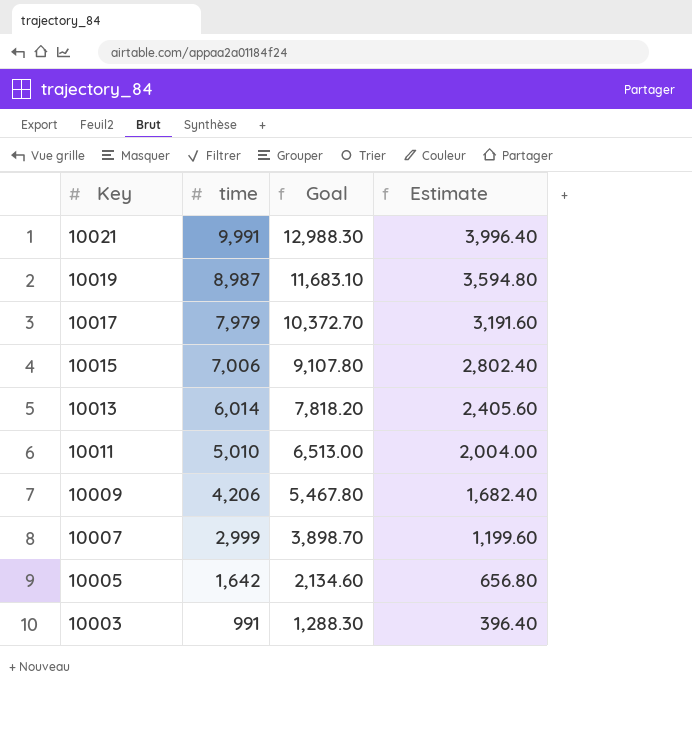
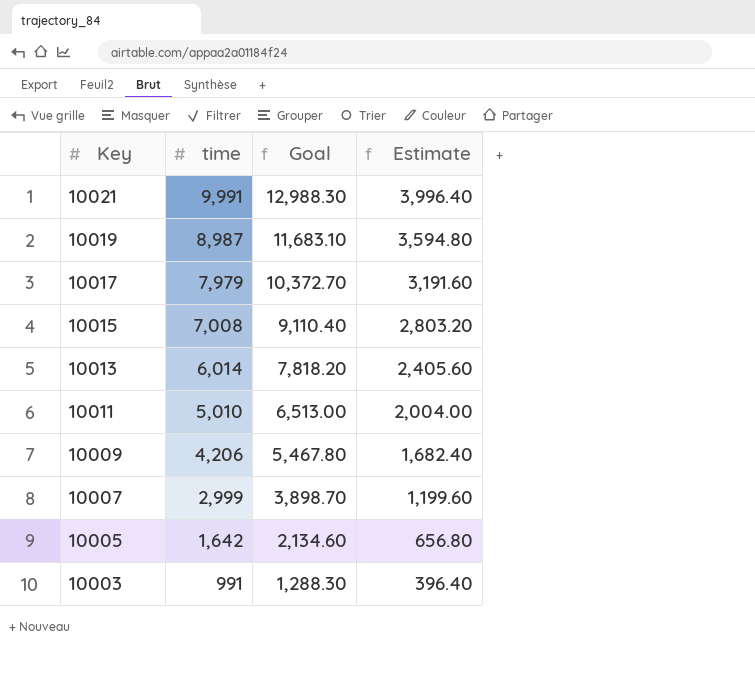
10015 | time: 7,006 -> 7,008
10015 | Goal: 9,107.80 -> 9,110.40
10015 | Estimate: 2,802.40 -> 2,803.20

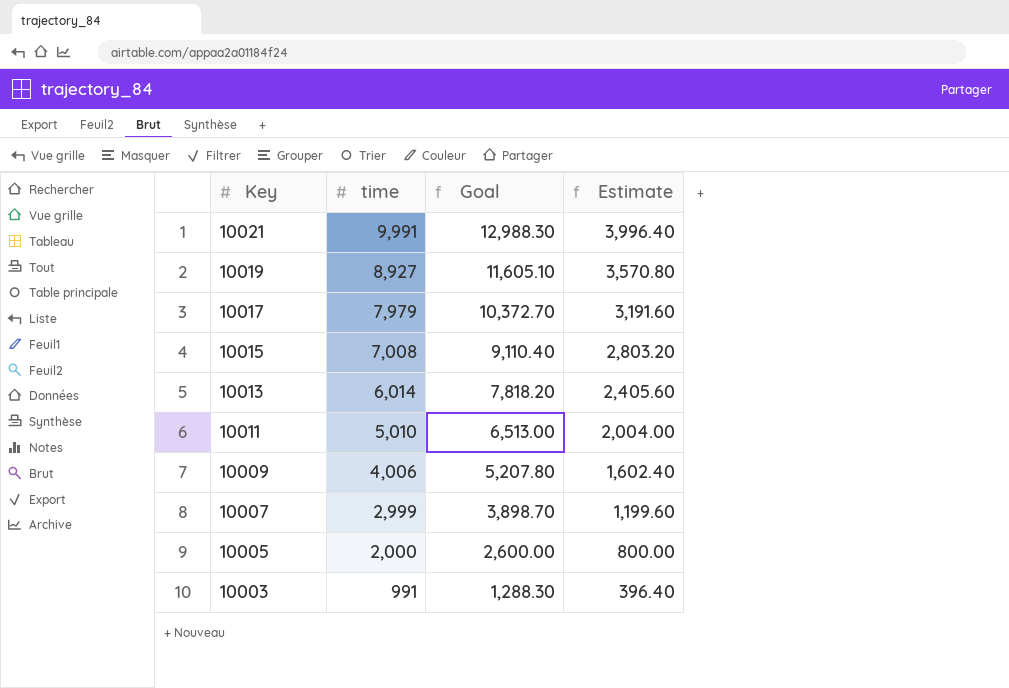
10019 | time: 8,987 -> 8,927
10019 | Goal: 11,683.10 -> 11,605.10
10019 | Estimate: 3,594.80 -> 3,570.80
10009 | time: 4,206 -> 4,006
10009 | Goal: 5,467.80 -> 5,207.80
10009 | Estimate: 1,682.40 -> 1,602.40
10005 | time: 1,642 -> 2,000
10005 | Goal: 2,134.60 -> 2,600.00
10005 | Estimate: 656.80 -> 800.00

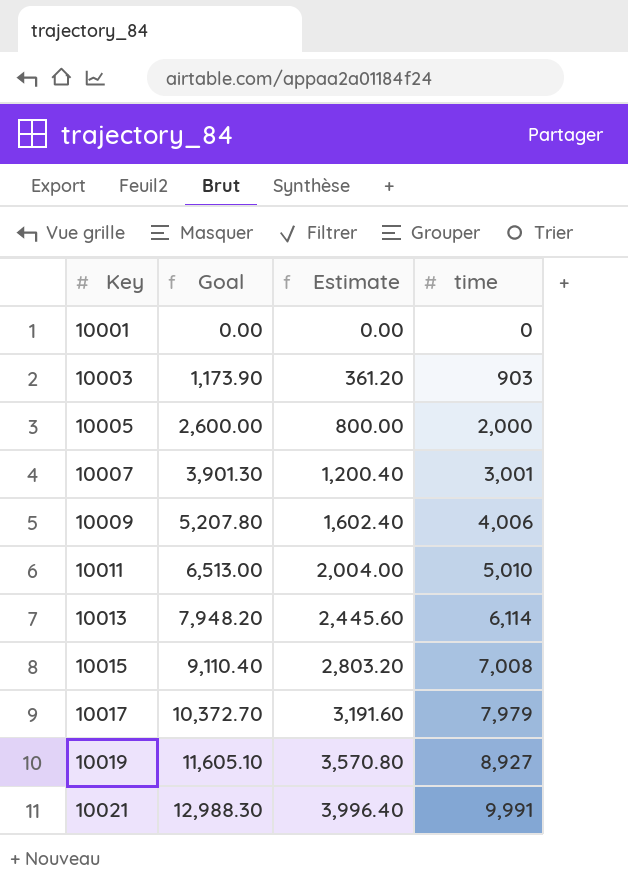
row order: Key descending -> Key ascending
column time | position: 2 -> 4
row 10001: none -> 0.00 | 0.00 | 0
10003 | Goal: 1,288.30 -> 1,173.90
10003 | Estimate: 396.40 -> 361.20
10003 | time: 991 -> 903
10007 | Goal: 3,898.70 -> 3,901.30
10007 | Estimate: 1,199.60 -> 1,200.40
10007 | time: 2,999 -> 3,001
10013 | Goal: 7,818.20 -> 7,948.20
10013 | Estimate: 2,405.60 -> 2,445.60
10013 | time: 6,014 -> 6,114

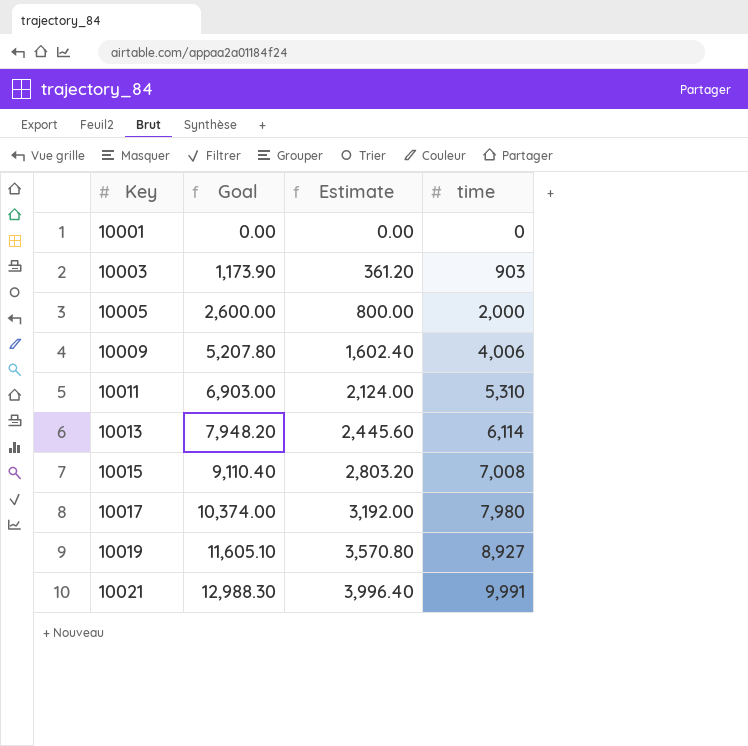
row 10007: 3,901.30 | 1,200.40 | 3,001 -> none
10011 | Goal: 6,513.00 -> 6,903.00
10011 | Estimate: 2,004.00 -> 2,124.00
10011 | time: 5,010 -> 5,310
10017 | Goal: 10,372.70 -> 10,374.00
10017 | Estimate: 3,191.60 -> 3,192.00
10017 | time: 7,979 -> 7,980

